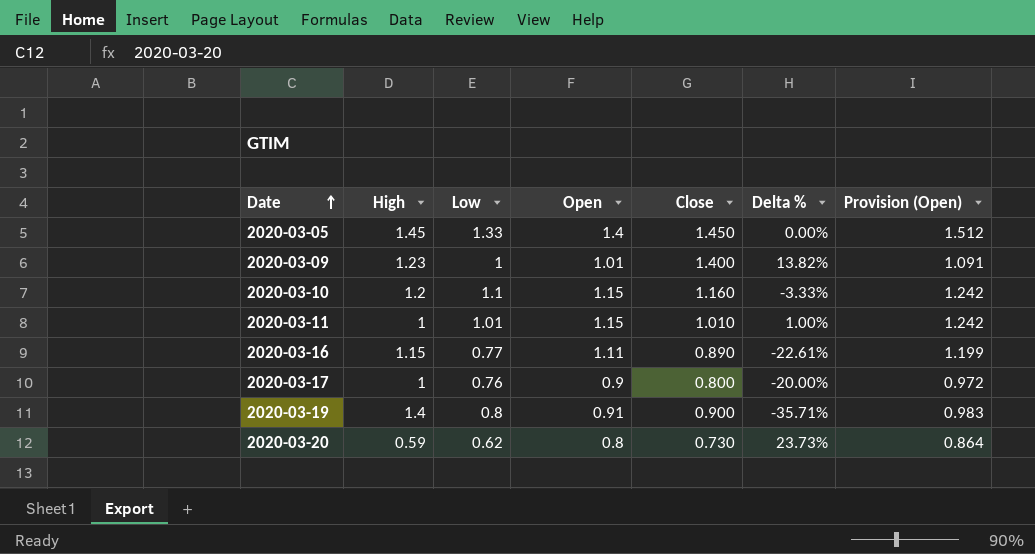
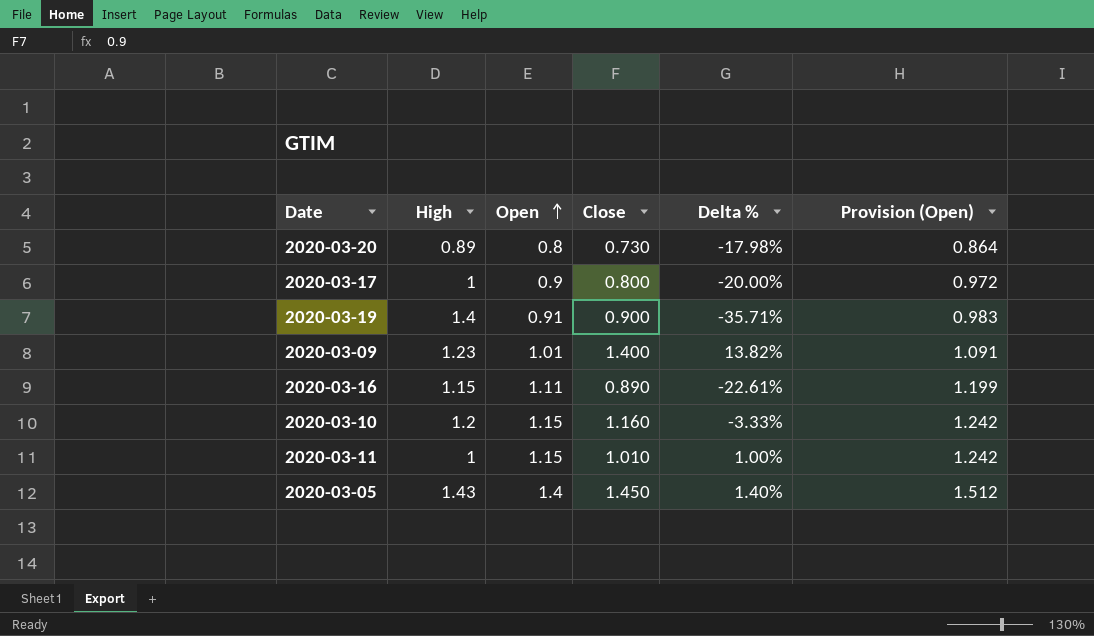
row order: Date ascending -> Open ascending
column Low | position: 3 -> none
2020-03-20 | High: 0.59 -> 0.89
2020-03-20 | Delta %: 23.73% -> -17.98%
2020-03-05 | High: 1.45 -> 1.43
2020-03-05 | Delta %: 0.00% -> 1.40%

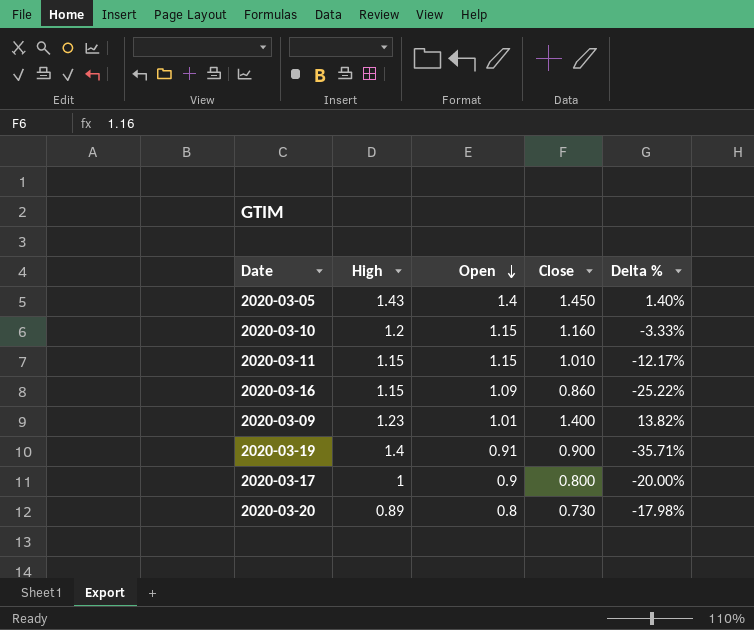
row order: Open ascending -> Open descending
column Provision (Open) | formula: [Open] * 1.08 -> none
2020-03-11 | High: 1 -> 1.15
2020-03-11 | Delta %: 1.00% -> -12.17%
2020-03-16 | Open: 1.11 -> 1.09
2020-03-16 | Close: 0.890 -> 0.860
2020-03-16 | Delta %: -22.61% -> -25.22%

